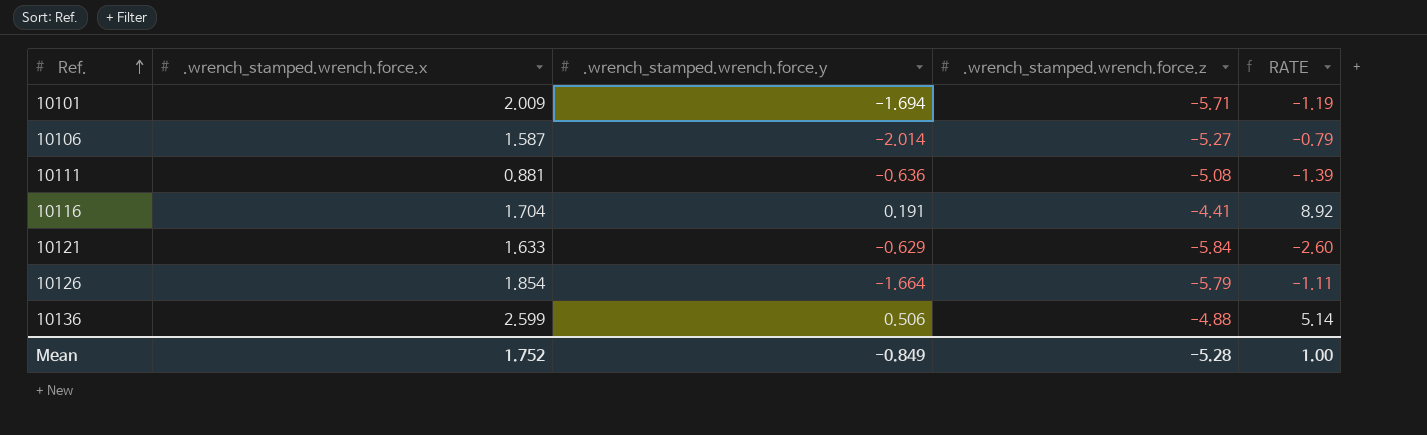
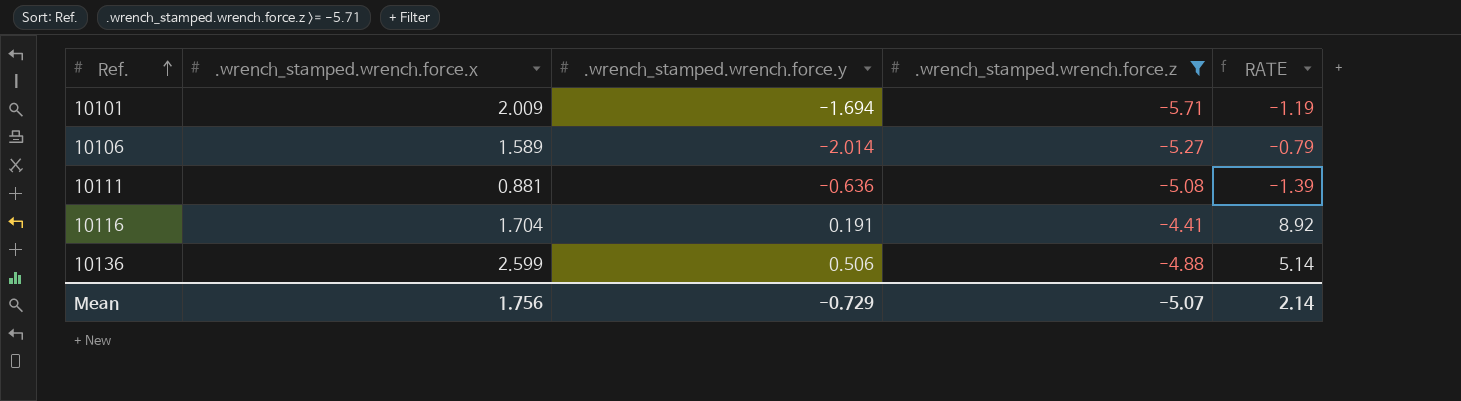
filter: none -> .wrench_stamped.wrench.force.z >= -5.71
10106 | .wrench_stamped.wrench.force.x: 1.587 -> 1.589
Mean | .wrench_stamped.wrench.force.x: 1.752 -> 1.756
Mean | .wrench_stamped.wrench.force.y: -0.849 -> -0.729
Mean | .wrench_stamped.wrench.force.z: -5.28 -> -5.07
Mean | RATE: 1.00 -> 2.14

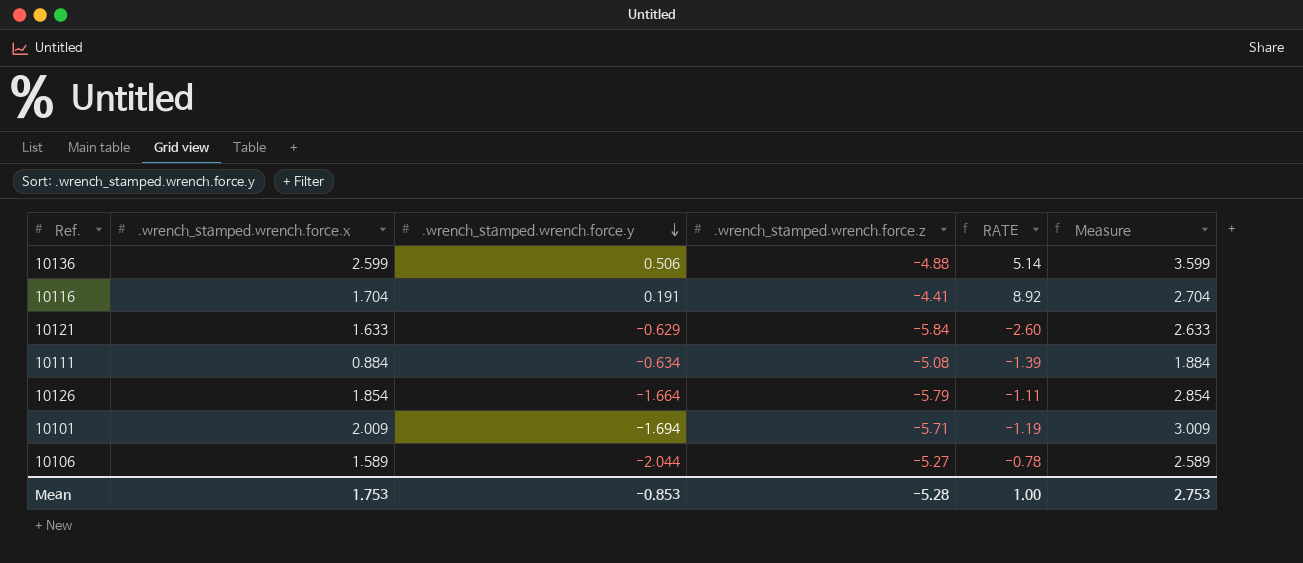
filter: .wrench_stamped.wrench.force.z >= -5.71 -> none
row order: Ref. ascending -> .wrench_stamped.wrench.force.y descending
column Measure | formula: none -> [.wrench_stamped.wrench.force.x] + 1
10111 | .wrench_stamped.wrench.force.x: 0.881 -> 0.884
10111 | .wrench_stamped.wrench.force.y: -0.636 -> -0.634
10106 | .wrench_stamped.wrench.force.y: -2.014 -> -2.044
10106 | RATE: -0.79 -> -0.78
Mean | .wrench_stamped.wrench.force.x: 1.756 -> 1.753
Mean | .wrench_stamped.wrench.force.y: -0.729 -> -0.853
Mean | .wrench_stamped.wrench.force.z: -5.07 -> -5.28
Mean | RATE: 2.14 -> 1.00

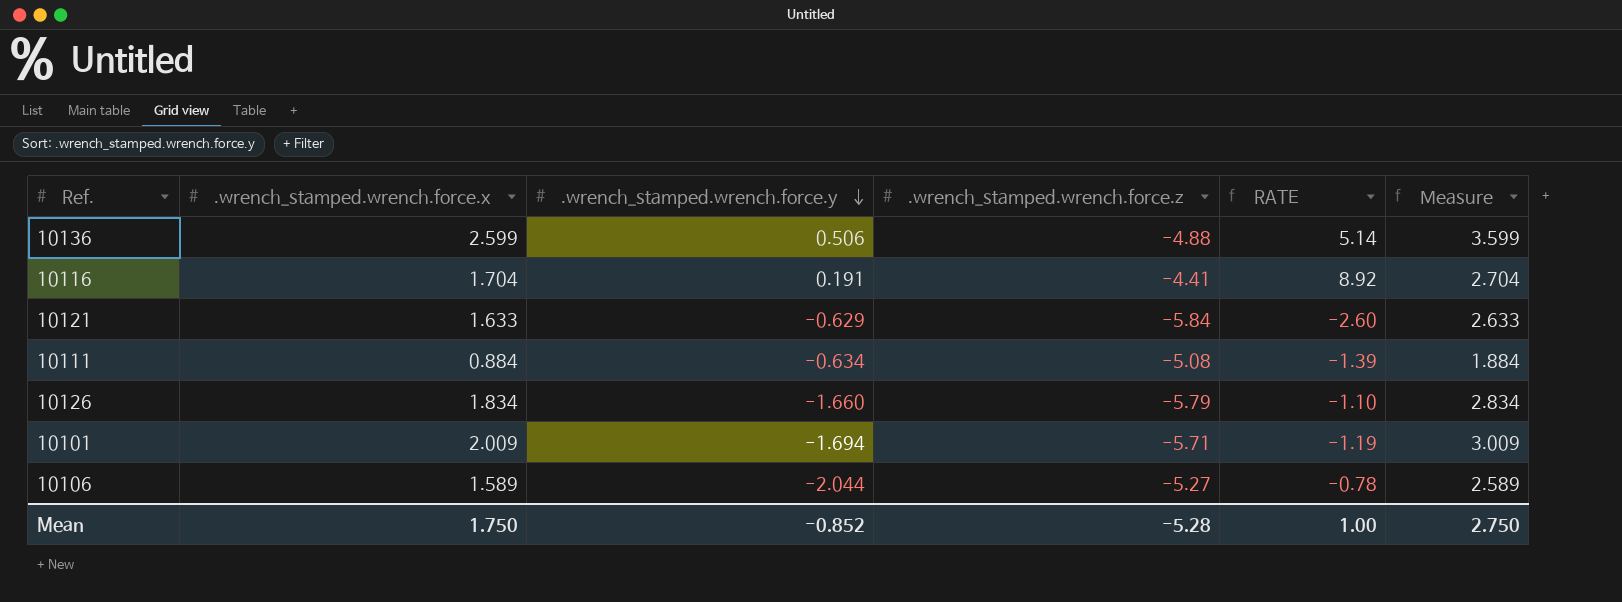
10126 | .wrench_stamped.wrench.force.x: 1.854 -> 1.834
10126 | .wrench_stamped.wrench.force.y: -1.664 -> -1.660
10126 | RATE: -1.11 -> -1.10
10126 | Measure: 2.854 -> 2.834
Mean | .wrench_stamped.wrench.force.x: 1.753 -> 1.750
Mean | .wrench_stamped.wrench.force.y: -0.853 -> -0.852
Mean | Measure: 2.753 -> 2.750

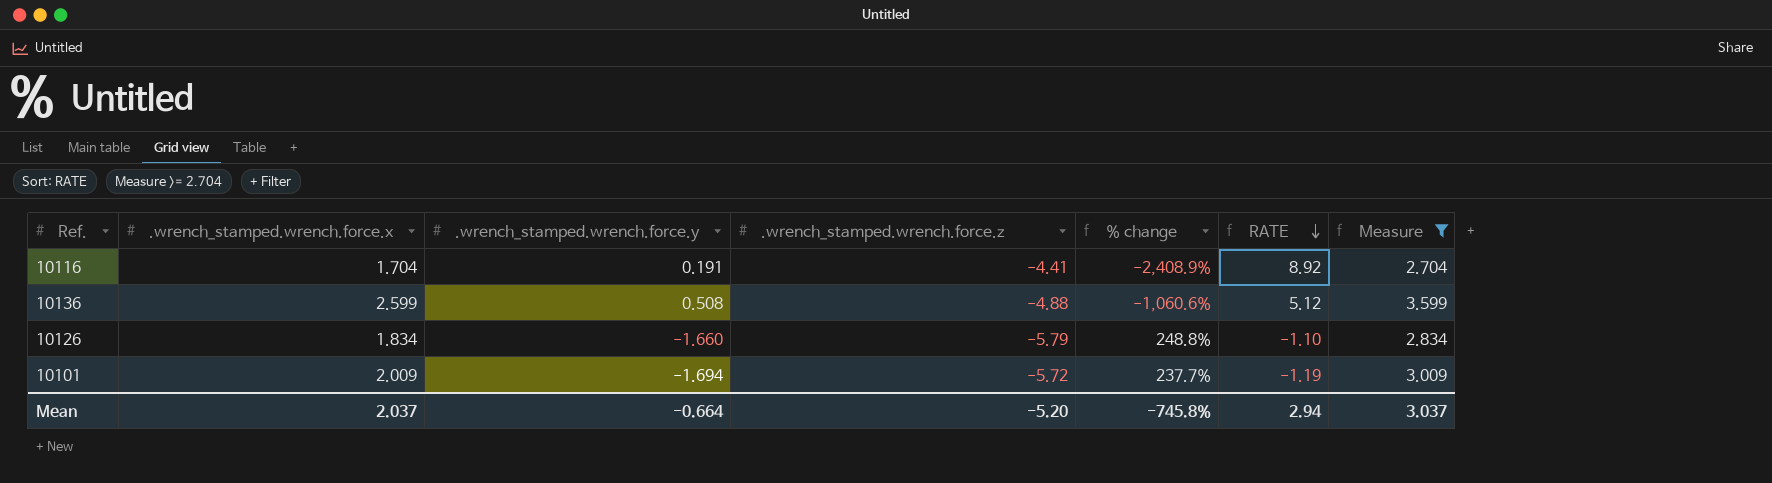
filter: none -> Measure >= 2.704
row order: .wrench_stamped.wrench.force.y descending -> RATE descending
column % change | formula: none -> ([.wrench_stamped.wrench.force.z] - [.wrench_stamped.wrench.force.y]) / [.wrench_stamped.wrench.force.y]
10136 | .wrench_stamped.wrench.force.y: 0.506 -> 0.508
10136 | RATE: 5.14 -> 5.12
10101 | .wrench_stamped.wrench.force.z: -5.71 -> -5.72
Mean | .wrench_stamped.wrench.force.x: 1.750 -> 2.037
Mean | .wrench_stamped.wrench.force.y: -0.852 -> -0.664
Mean | .wrench_stamped.wrench.force.z: -5.28 -> -5.20
Mean | RATE: 1.00 -> 2.94
Mean | Measure: 2.750 -> 3.037

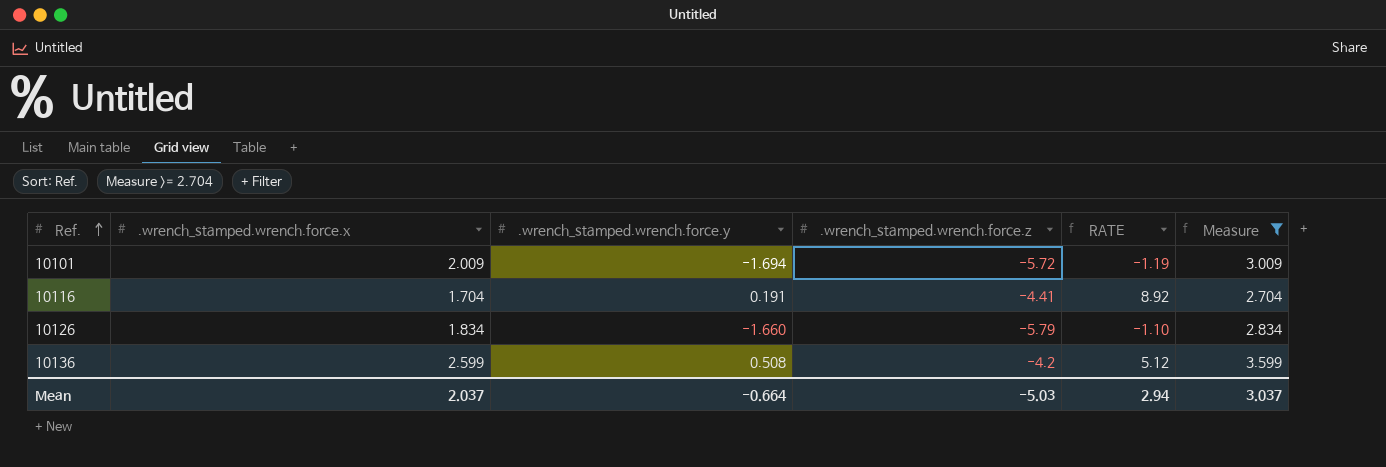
row order: RATE descending -> Ref. ascending
column % change | formula: ([.wrench_stamped.wrench.force.z] - [.wrench_stamped.wrench.force.y]) / [.wrench_stamped.wrench.force.y] -> none
10136 | .wrench_stamped.wrench.force.z: -4.88 -> -4.2
Mean | .wrench_stamped.wrench.force.z: -5.20 -> -5.03

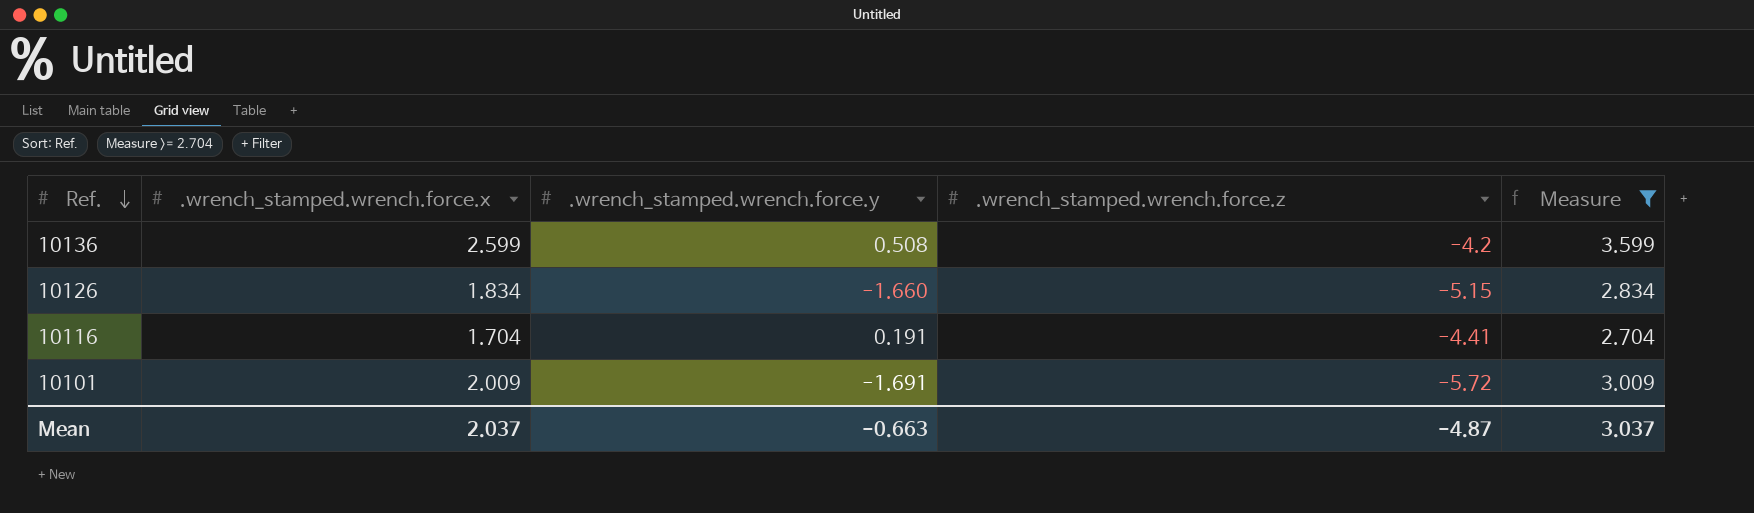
row order: Ref. ascending -> Ref. descending
column RATE | formula: [.wrench_stamped.wrench.force.x] / [.wrench_stamped.wrench.force.y] -> none
10126 | .wrench_stamped.wrench.force.z: -5.79 -> -5.15
10101 | .wrench_stamped.wrench.force.y: -1.694 -> -1.691
Mean | .wrench_stamped.wrench.force.y: -0.664 -> -0.663
Mean | .wrench_stamped.wrench.force.z: -5.03 -> -4.87

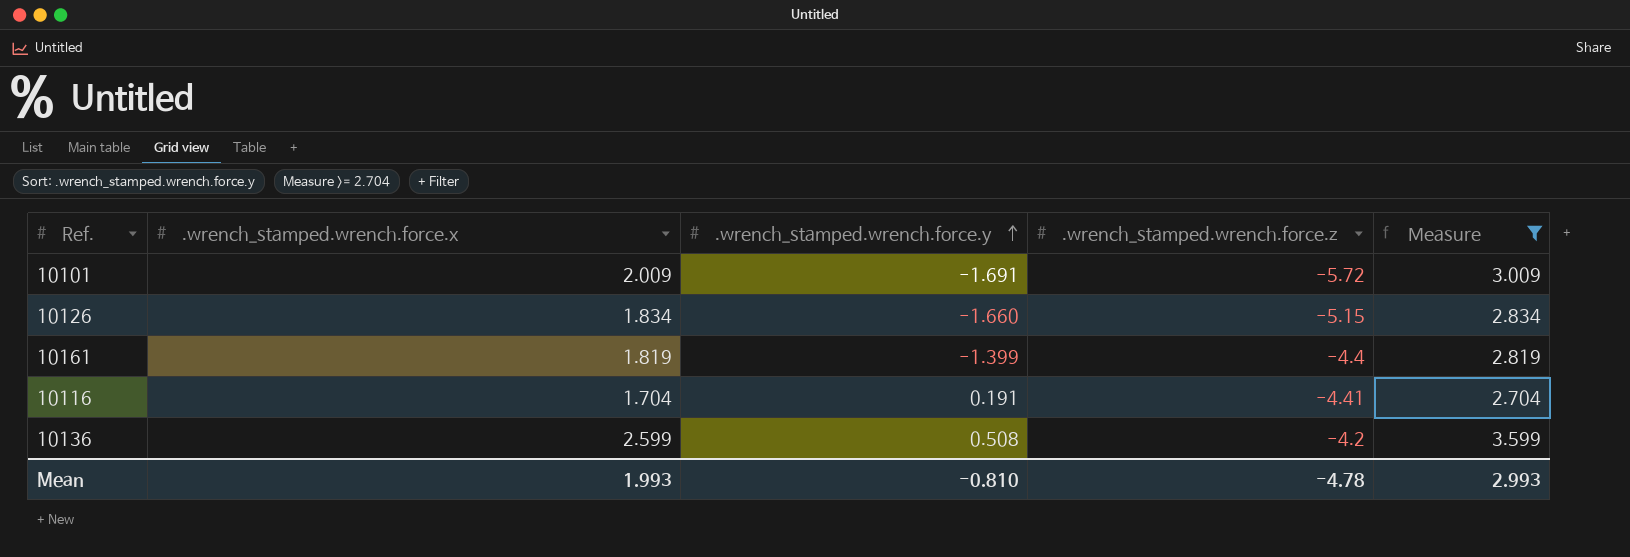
row order: Ref. descending -> .wrench_stamped.wrench.force.y ascending
row 10161: none -> 1.819 | -1.399 | -4.4 | 2.819
Mean | .wrench_stamped.wrench.force.x: 2.037 -> 1.993
Mean | .wrench_stamped.wrench.force.y: -0.663 -> -0.810
Mean | .wrench_stamped.wrench.force.z: -4.87 -> -4.78
Mean | Measure: 3.037 -> 2.993

